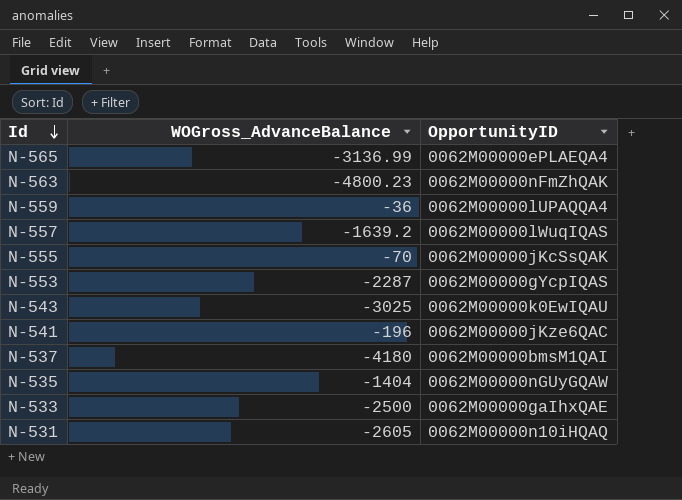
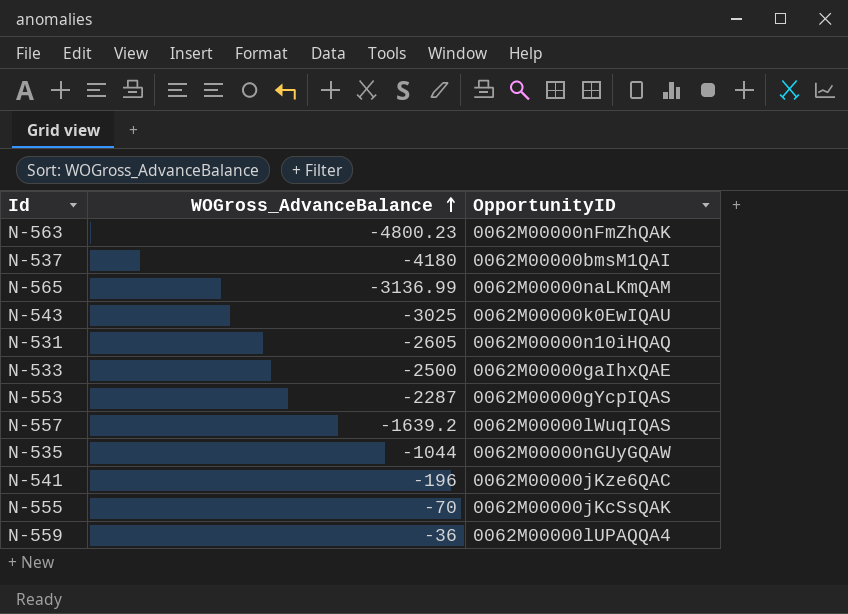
row order: Id descending -> WOGross_AdvanceBalance ascending
N-565 | OpportunityID: 0062M00000ePLAEQA4 -> 0062M00000naLKmQAM
N-535 | WOGross_AdvanceBalance: -1404 -> -1044

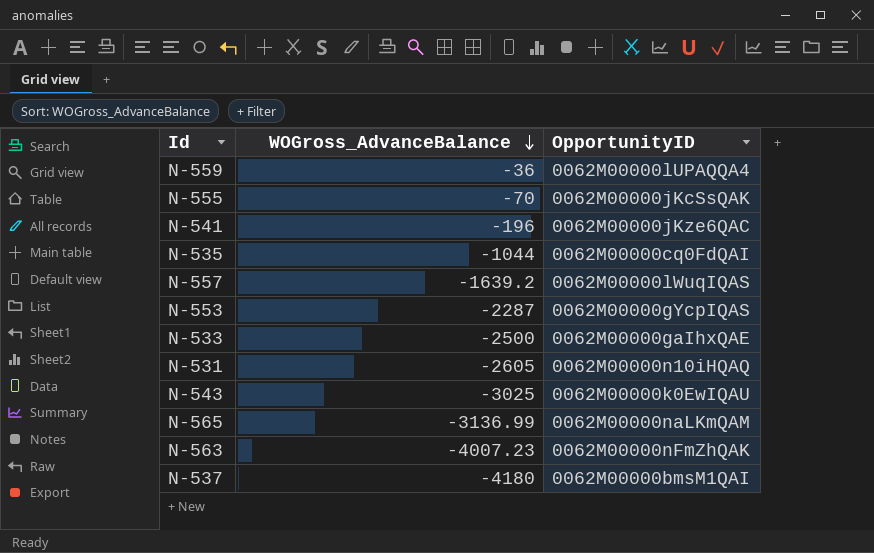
row order: WOGross_AdvanceBalance ascending -> WOGross_AdvanceBalance descending
N-535 | OpportunityID: 0062M00000nGUyGQAW -> 0062M00000cq0FdQAI
N-563 | WOGross_AdvanceBalance: -4800.23 -> -4007.23

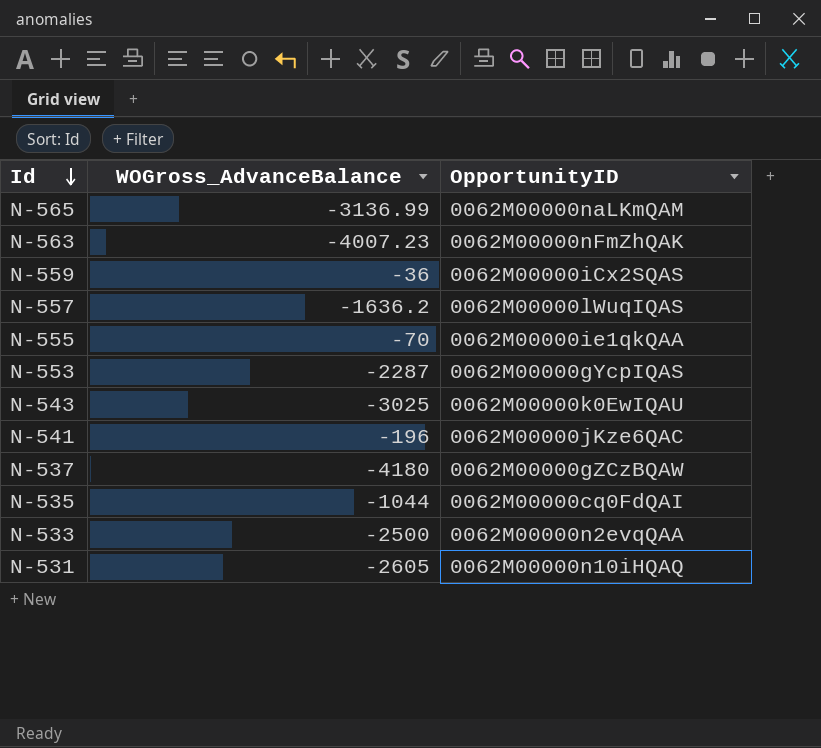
row order: WOGross_AdvanceBalance descending -> Id descending
N-559 | OpportunityID: 0062M00000lUPAQQA4 -> 0062M00000iCx2SQAS
N-557 | WOGross_AdvanceBalance: -1639.2 -> -1636.2
N-555 | OpportunityID: 0062M00000jKcSsQAK -> 0062M00000ie1qkQAA
N-537 | OpportunityID: 0062M00000bmsM1QAI -> 0062M00000gZCzBQAW
N-533 | OpportunityID: 0062M00000gaIhxQAE -> 0062M00000n2evqQAA

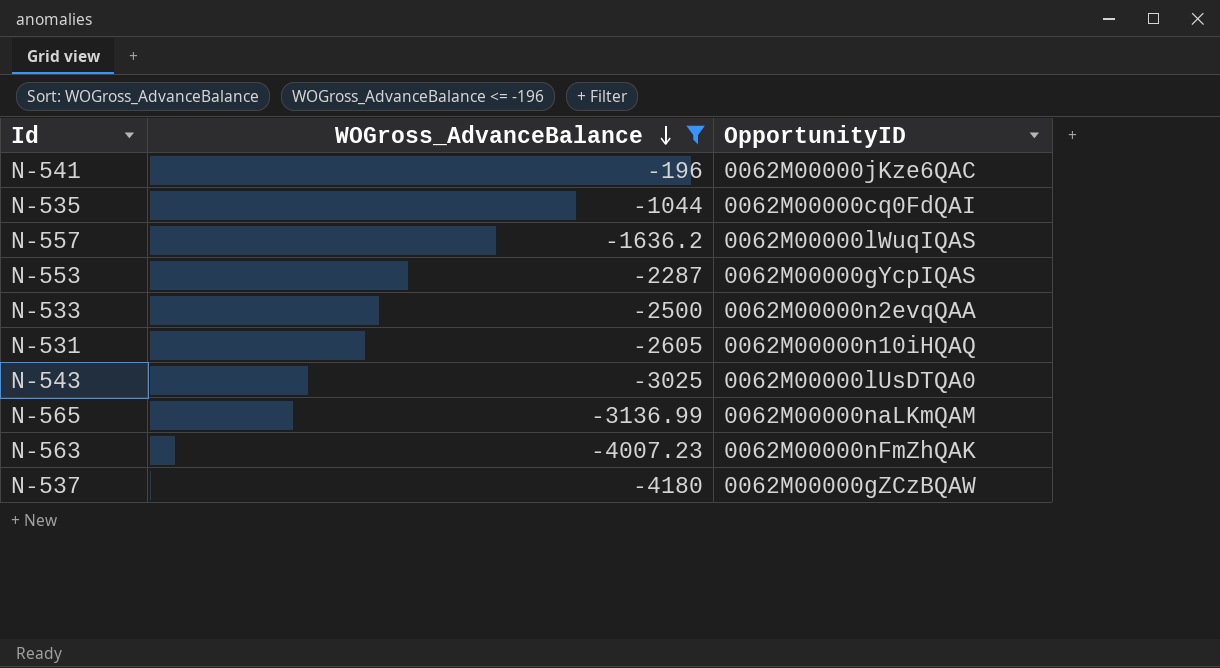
filter: none -> WOGross_AdvanceBalance <= -196
row order: Id descending -> WOGross_AdvanceBalance descending
N-543 | OpportunityID: 0062M00000k0EwIQAU -> 0062M00000lUsDTQA0

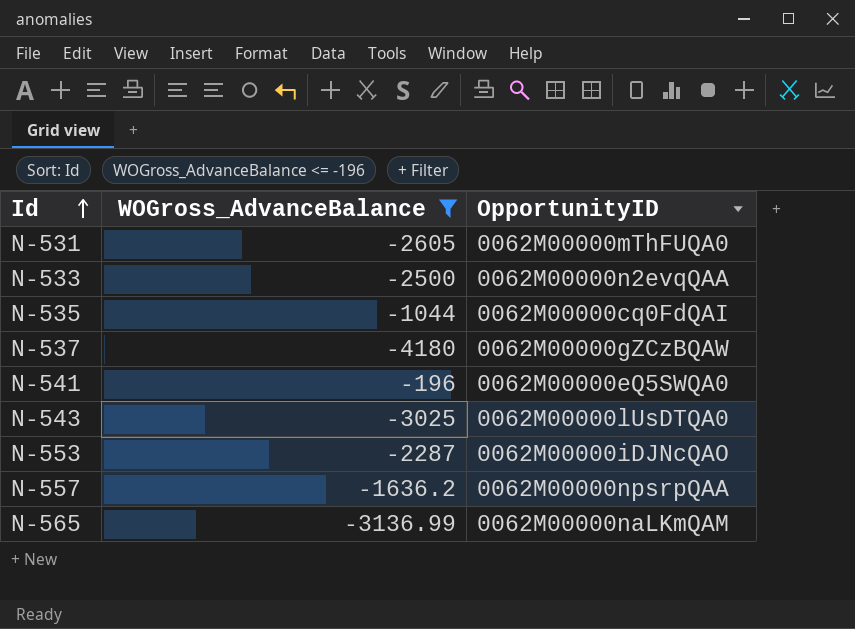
row order: WOGross_AdvanceBalance descending -> Id ascending
row N-563: -4007.23 | 0062M00000nFmZhQAK -> none
N-531 | OpportunityID: 0062M00000n10iHQAQ -> 0062M00000mThFUQA0
N-541 | OpportunityID: 0062M00000jKze6QAC -> 0062M00000eQ5SWQA0
N-553 | OpportunityID: 0062M00000gYcpIQAS -> 0062M00000iDJNcQAO
N-557 | OpportunityID: 0062M00000lWuqIQAS -> 0062M00000npsrpQAA

